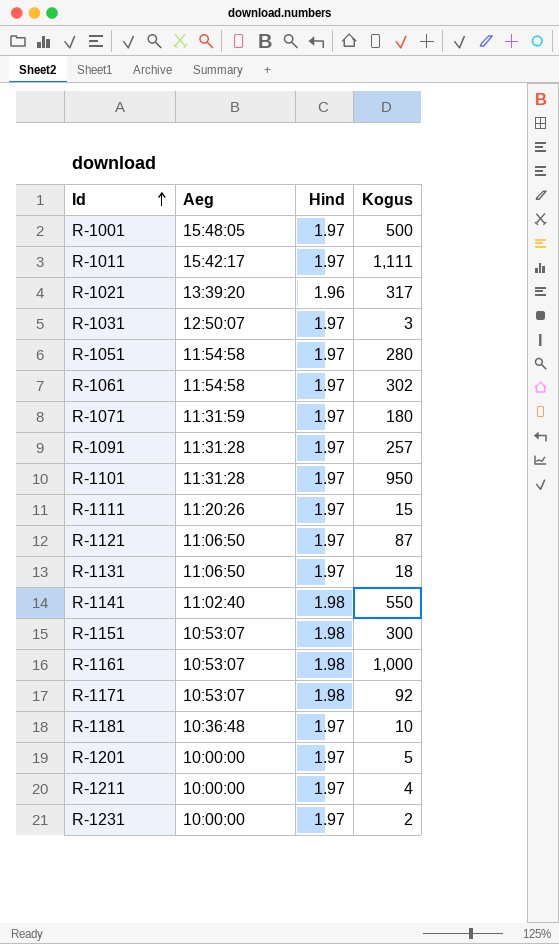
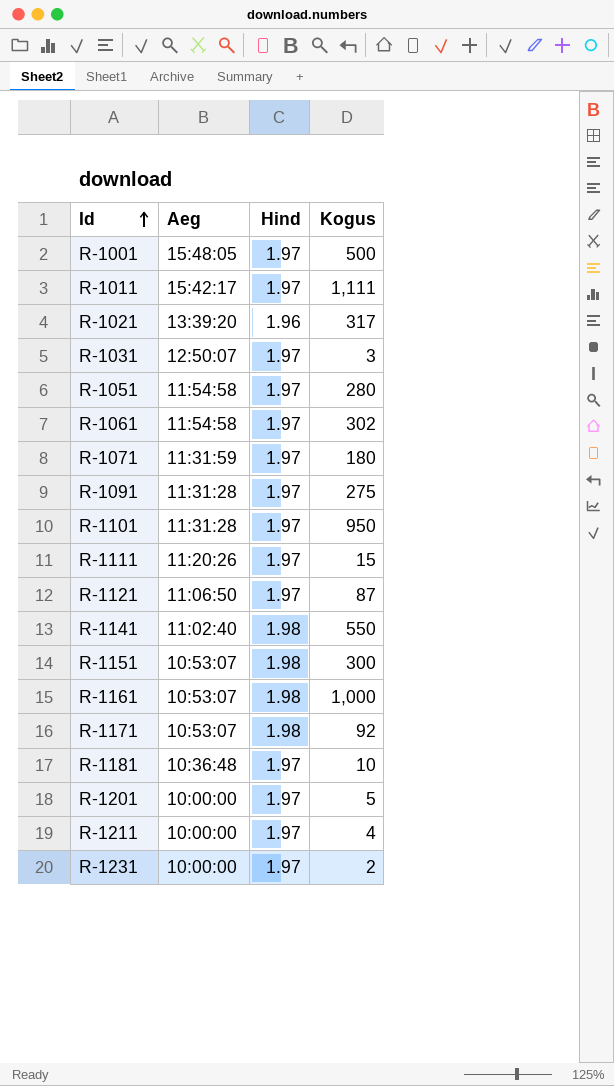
row R-1131: 11:06:50 | 1.97 | 18 -> none
R-1091 | Kogus: 257 -> 275

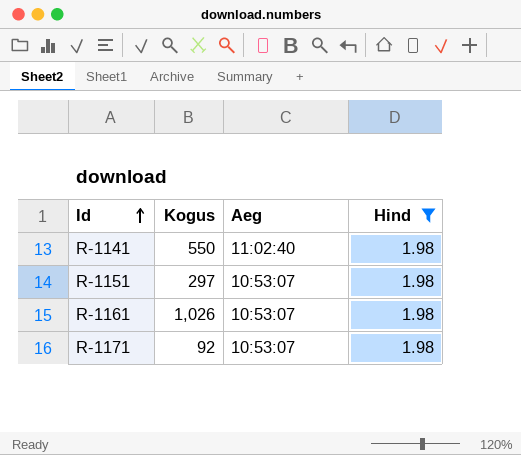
filter: none -> Hind = 1.98
column Kogus | position: 4 -> 2
R-1151 | Kogus: 300 -> 297
R-1161 | Kogus: 1,000 -> 1,026

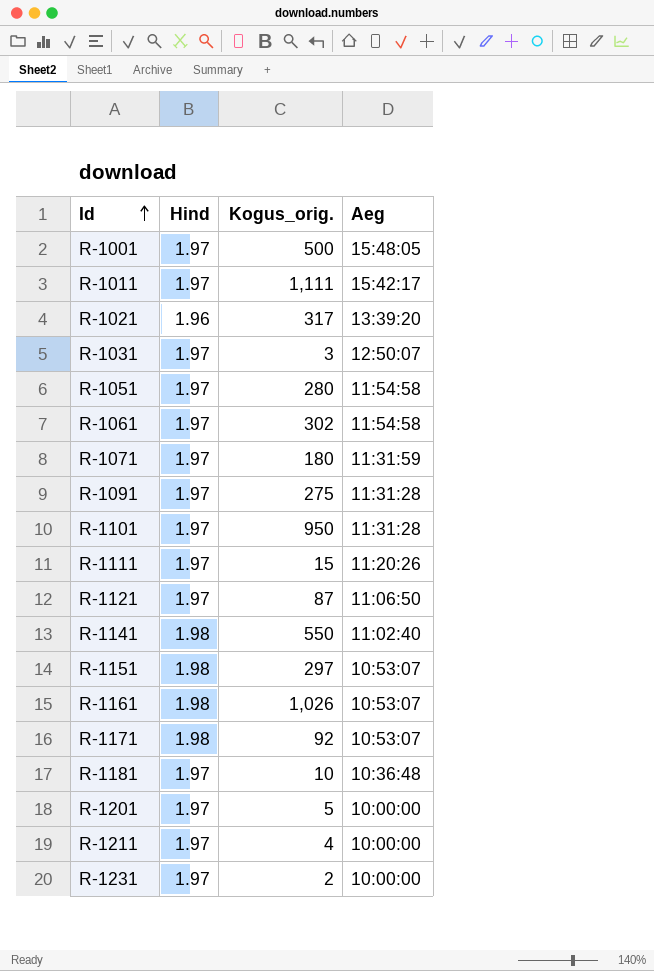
filter: Hind = 1.98 -> none
column Hind | position: 4 -> 2
column name: Kogus -> Kogus_orig.

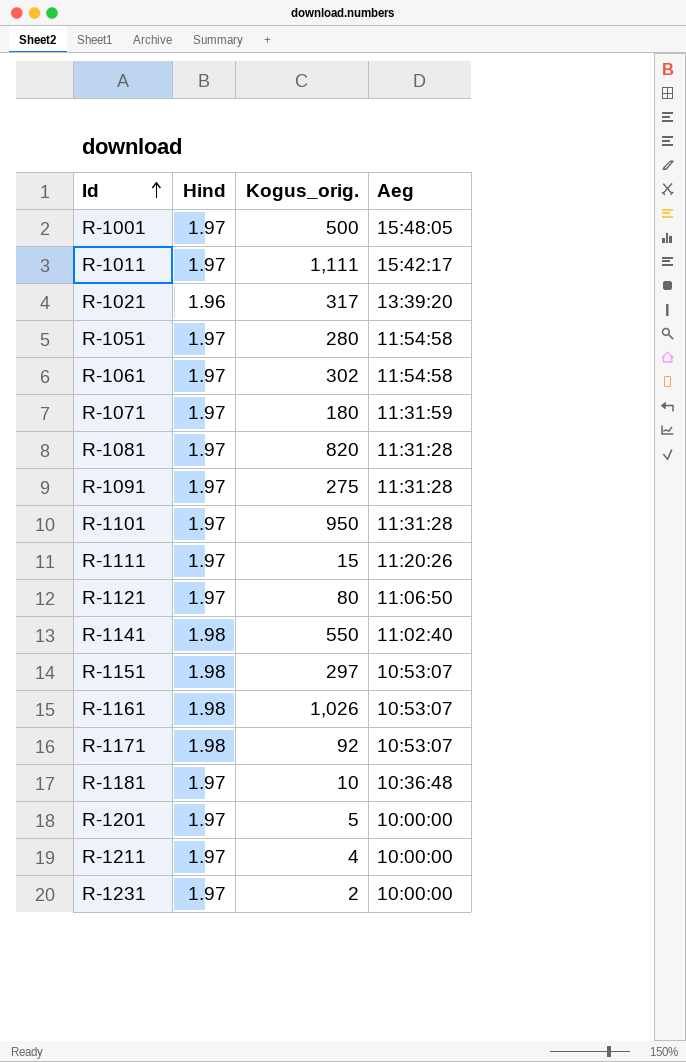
row R-1031: 1.97 | 3 | 12:50:07 -> none
row R-1081: none -> 1.97 | 820 | 11:31:28
R-1121 | Kogus_orig.: 87 -> 80

